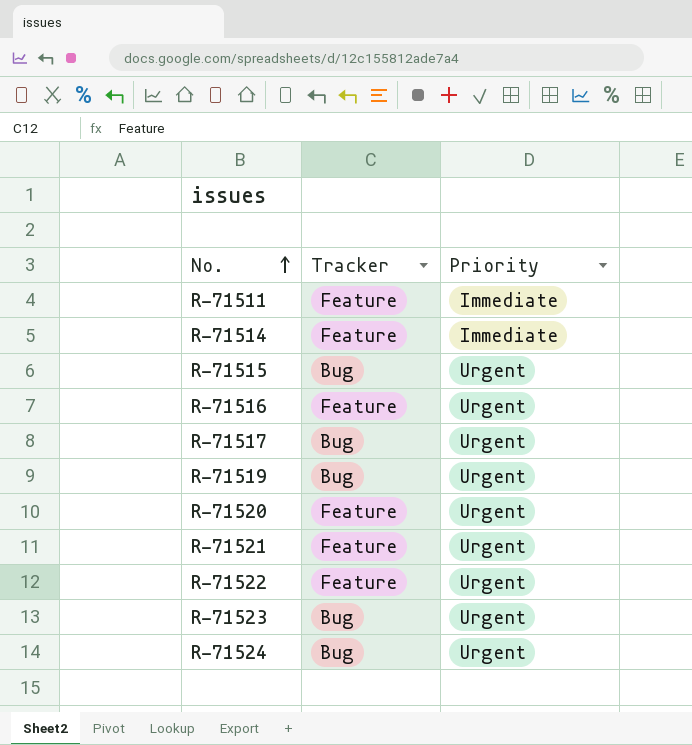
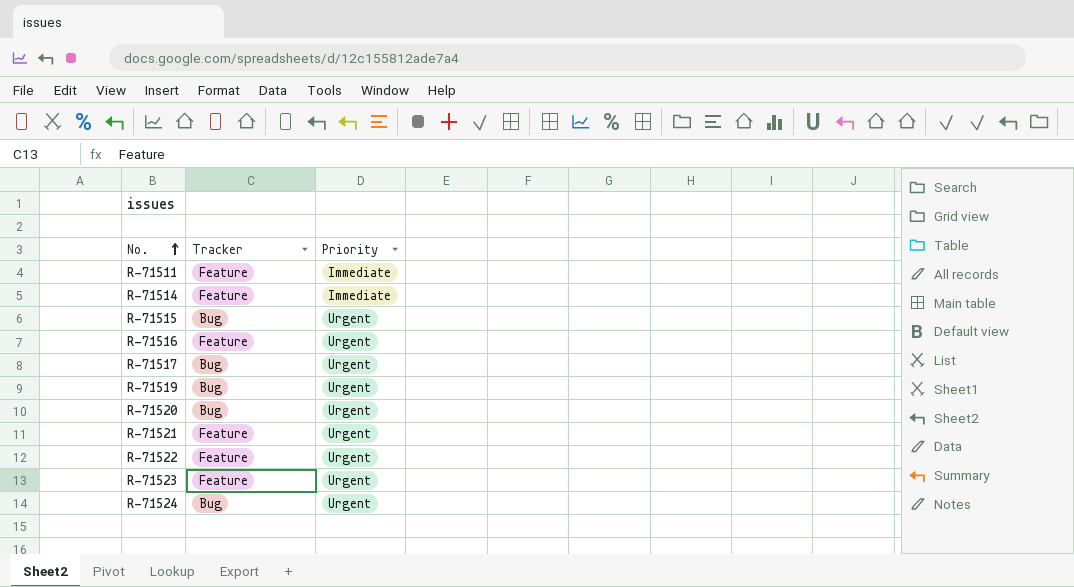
R-71520 | Tracker: Feature -> Bug
R-71523 | Tracker: Bug -> Feature

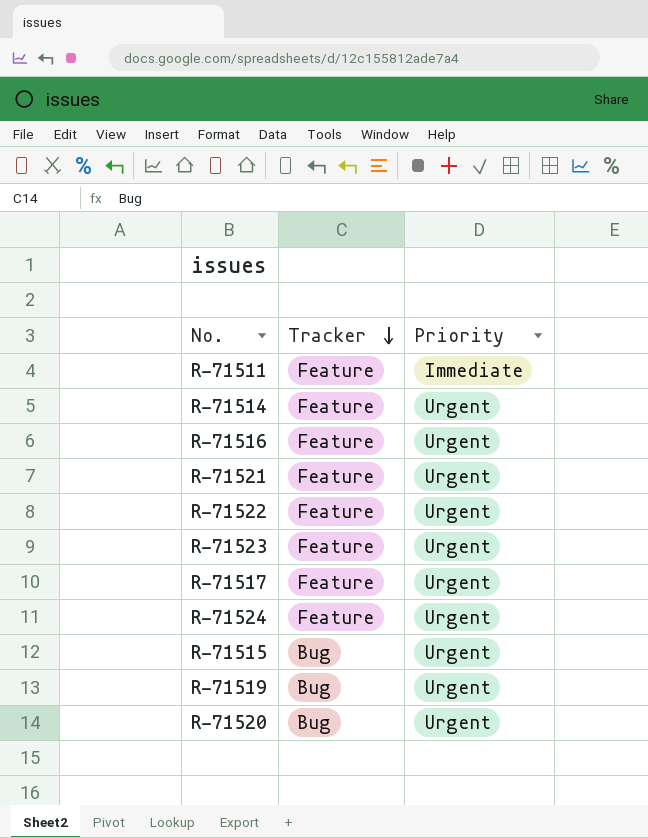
row order: No. ascending -> Tracker descending
R-71514 | Priority: Immediate -> Urgent
R-71517 | Tracker: Bug -> Feature
R-71524 | Tracker: Bug -> Feature

